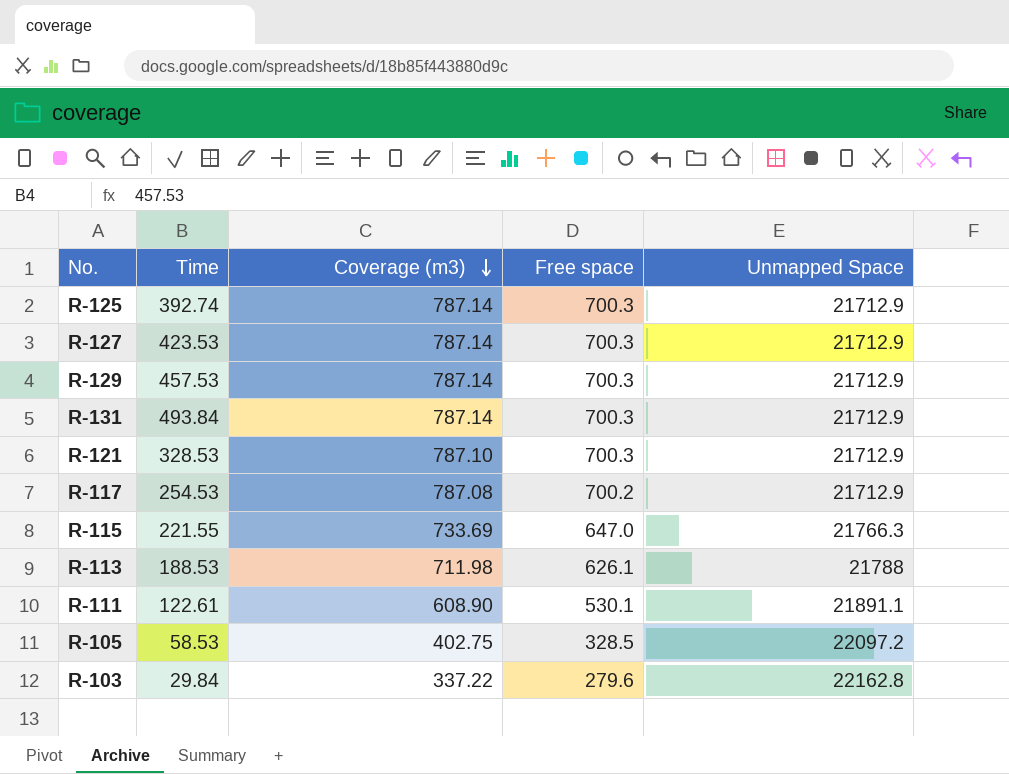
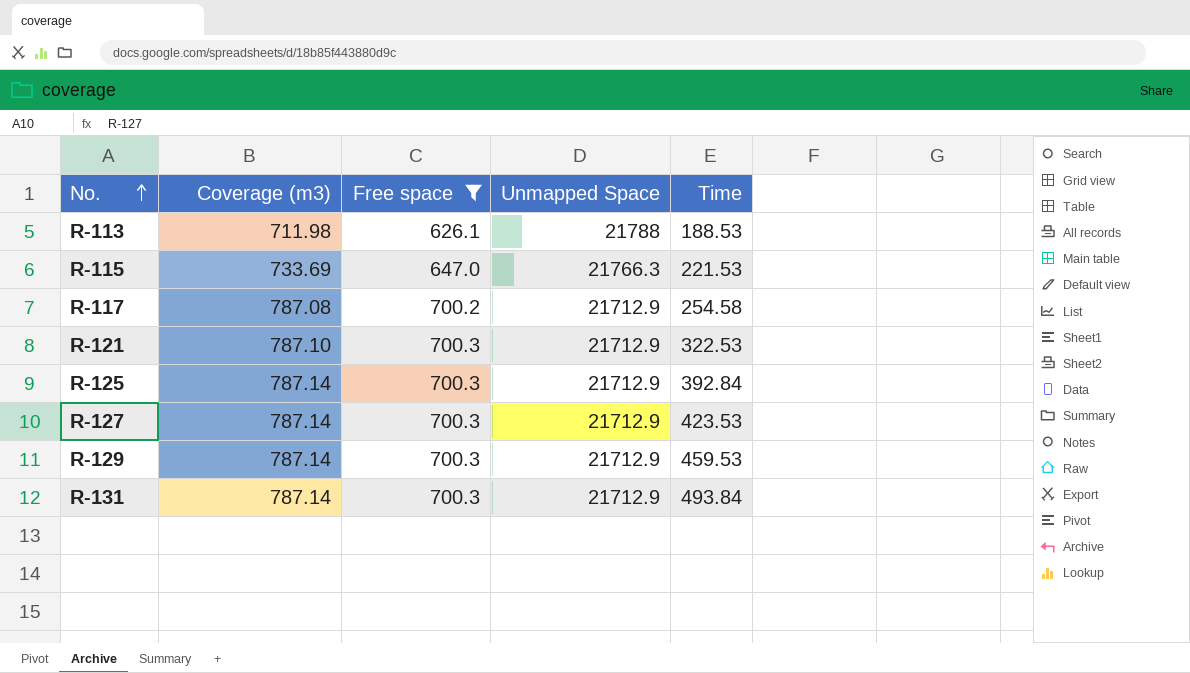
filter: none -> Free space >= 626.1
row order: Coverage (m3) descending -> No. ascending
column Time | position: 2 -> 5
R-115 | Time: 221.55 -> 221.53
R-117 | Time: 254.53 -> 254.58
R-121 | Time: 328.53 -> 322.53
R-125 | Time: 392.74 -> 392.84
R-129 | Time: 457.53 -> 459.53

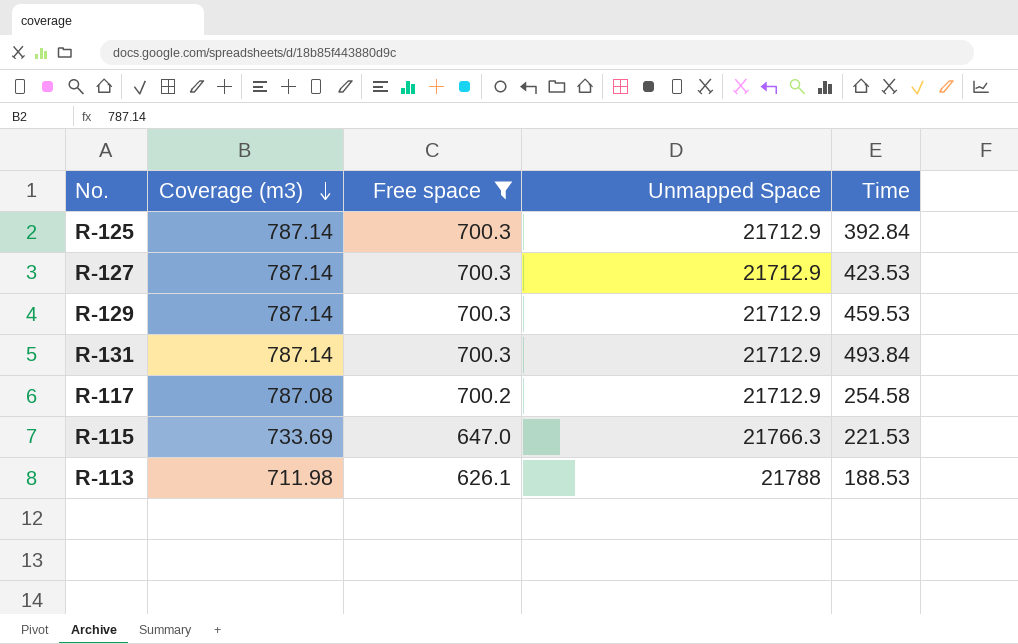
row order: No. ascending -> Coverage (m3) descending
row R-121: 787.10 | 700.3 | 21712.9 | 322.53 -> none

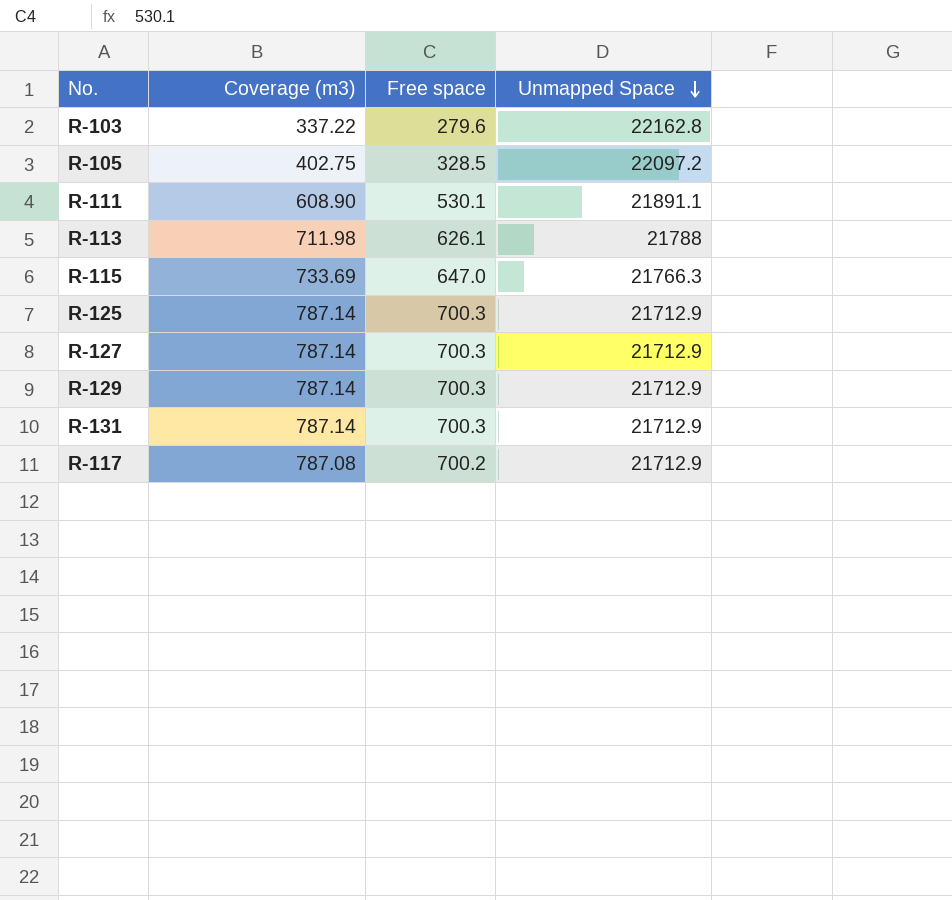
filter: Free space >= 626.1 -> none
row order: Coverage (m3) descending -> Unmapped Space descending
column Time | position: 5 -> none

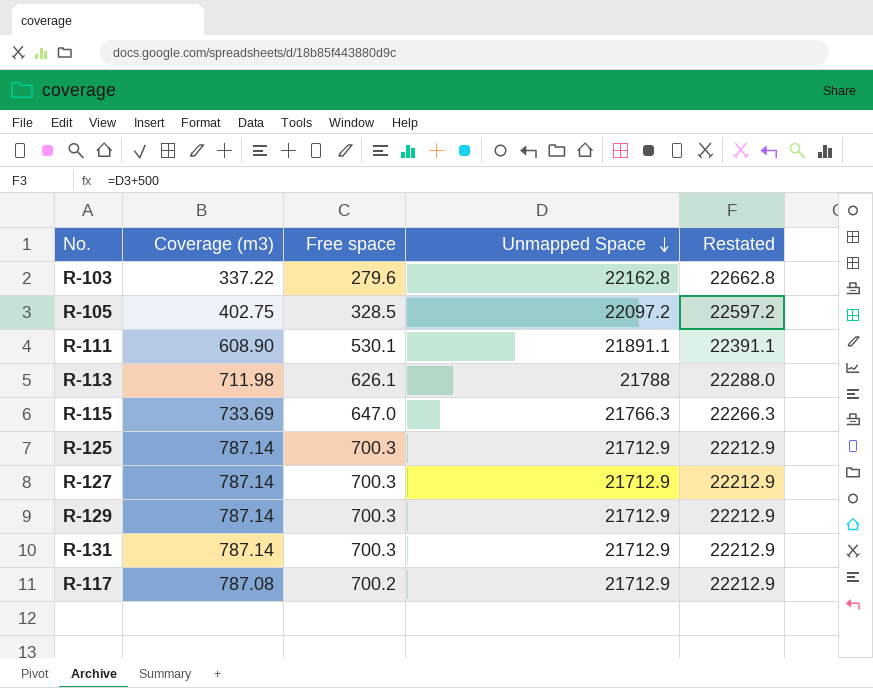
column Restated | formula: none -> [Unmapped Space] + 500

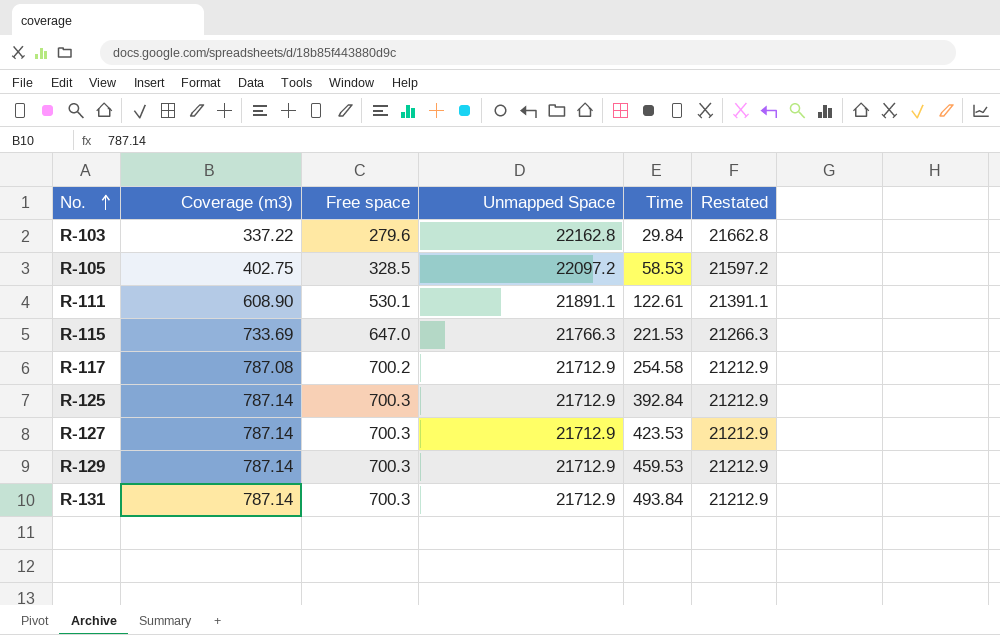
row order: Unmapped Space descending -> No. ascending
column Time | position: none -> 5
column Restated | formula: [Unmapped Space] + 500 -> [Unmapped Space] - 500
row R-113: 711.98 | 626.1 | 21788 | 22288.0 -> none

